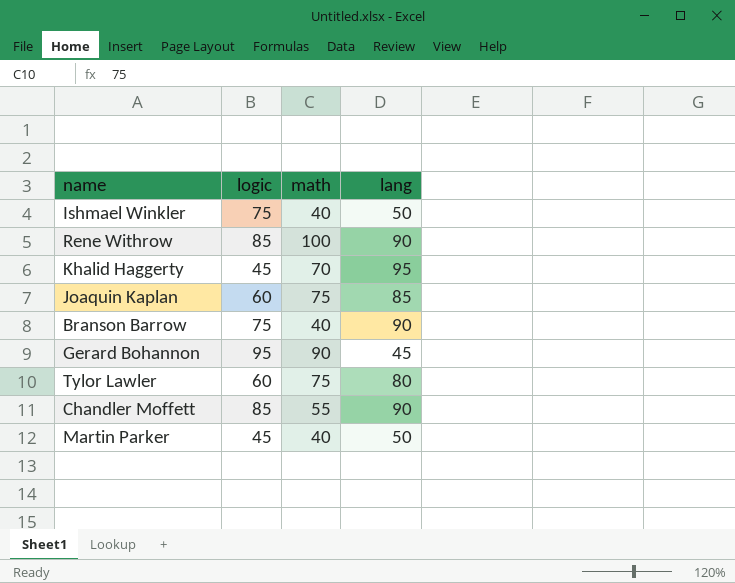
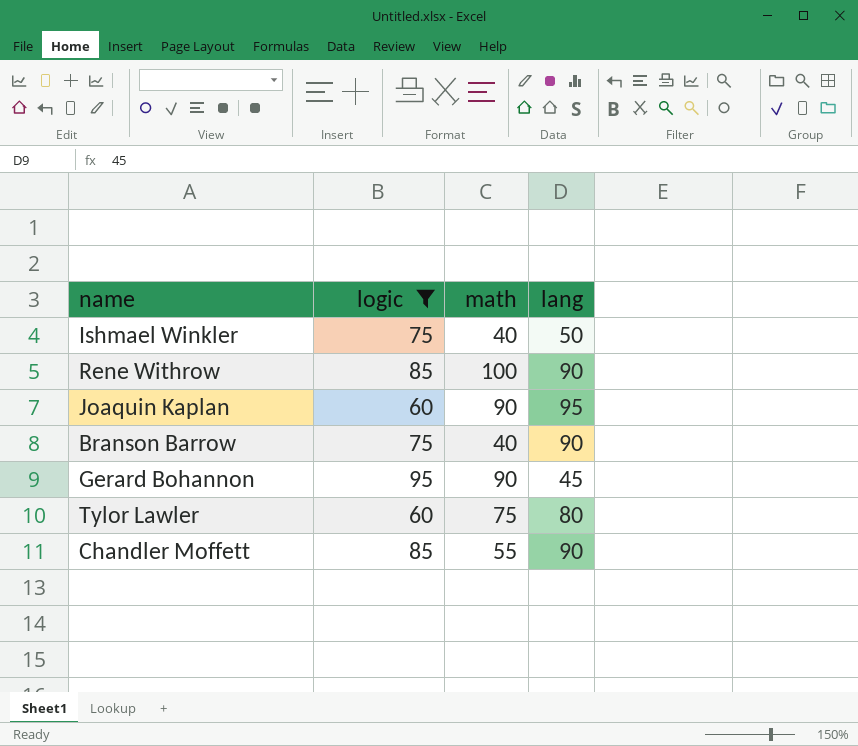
filter: none -> logic != 45
Joaquin Kaplan | math: 75 -> 90
Joaquin Kaplan | lang: 85 -> 95

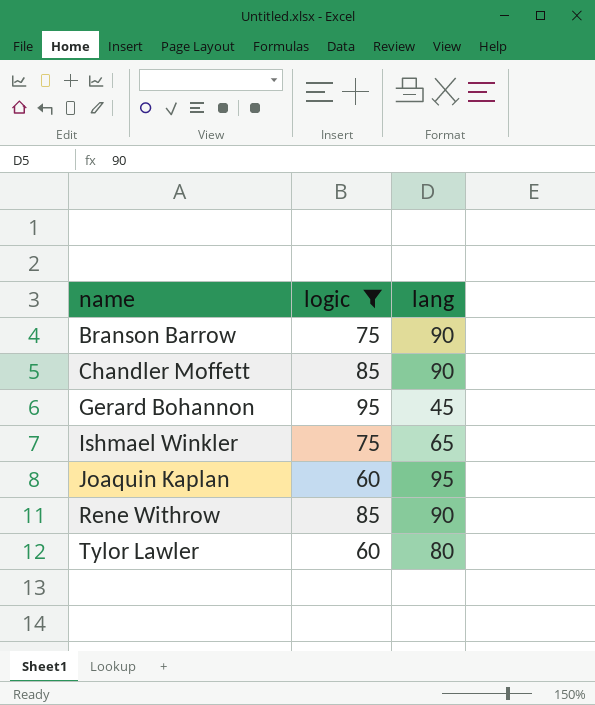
row order: none -> name ascending
column math | position: 3 -> none
Ishmael Winkler | lang: 50 -> 65

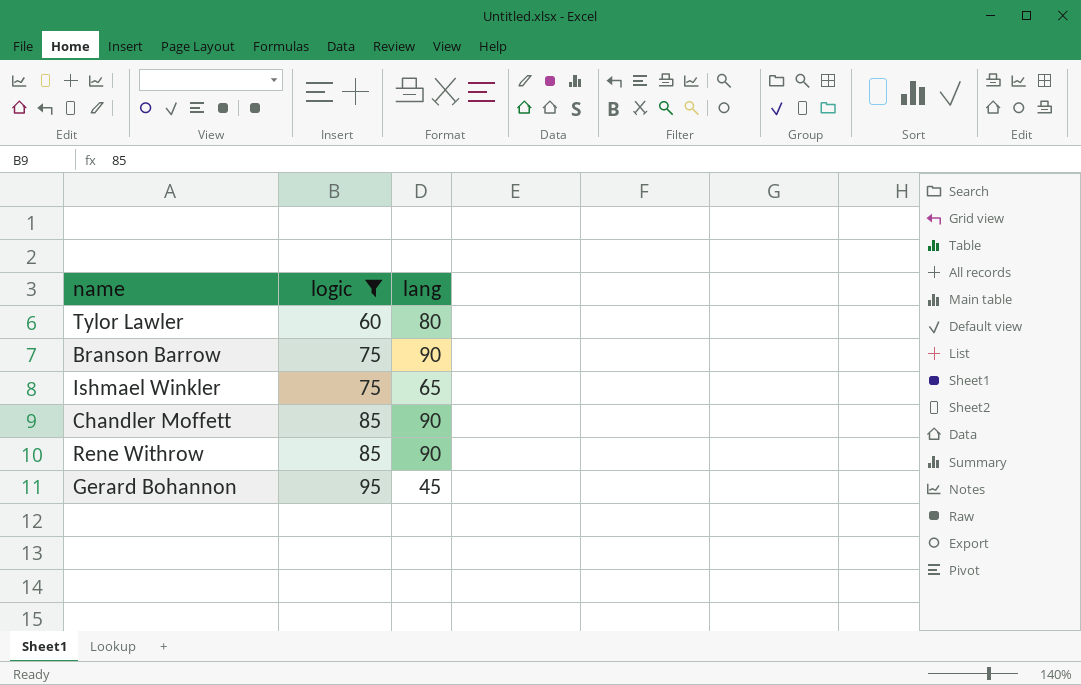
row order: name ascending -> logic ascending
row Joaquin Kaplan: 60 | 95 -> none

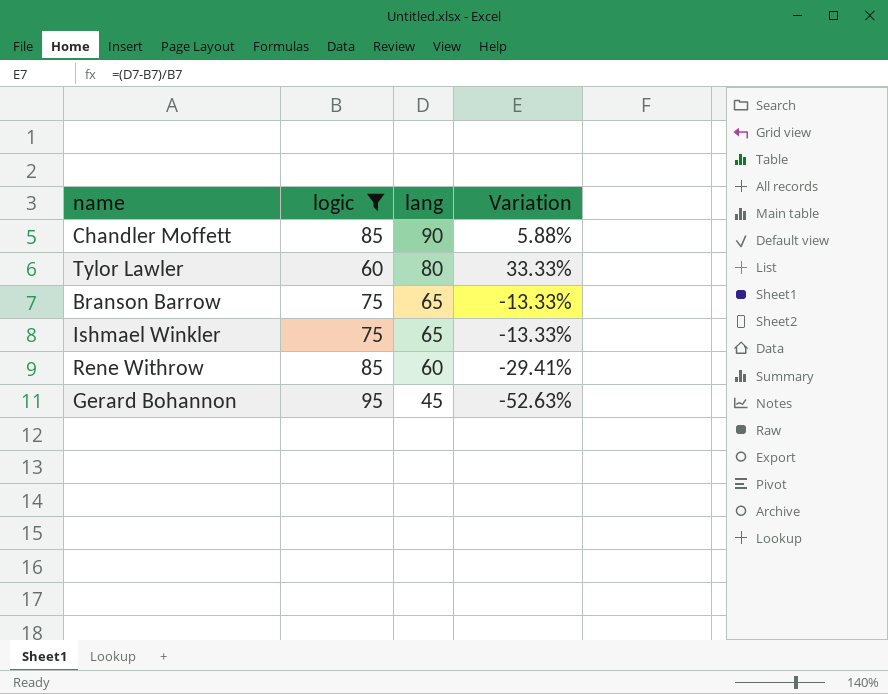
row order: logic ascending -> lang descending
column Variation | formula: none -> ([lang] - [logic]) / [logic]
Branson Barrow | lang: 90 -> 65
Rene Withrow | lang: 90 -> 60

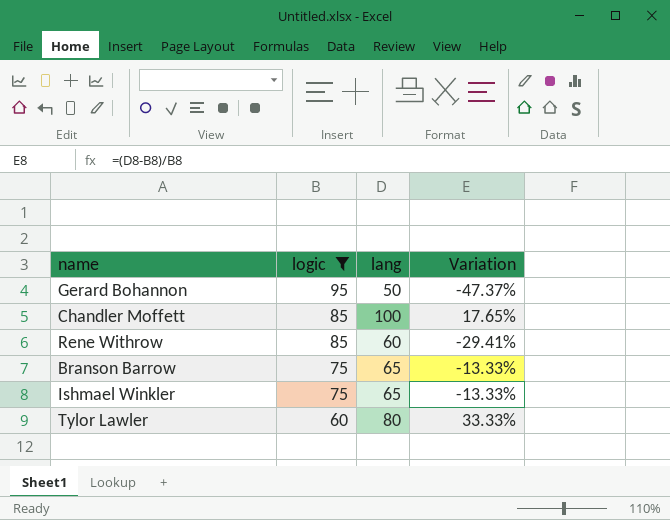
row order: lang descending -> logic descending
Gerard Bohannon | lang: 45 -> 50
Gerard Bohannon | Variation: -52.63% -> -47.37%
Chandler Moffett | lang: 90 -> 100
Chandler Moffett | Variation: 5.88% -> 17.65%

